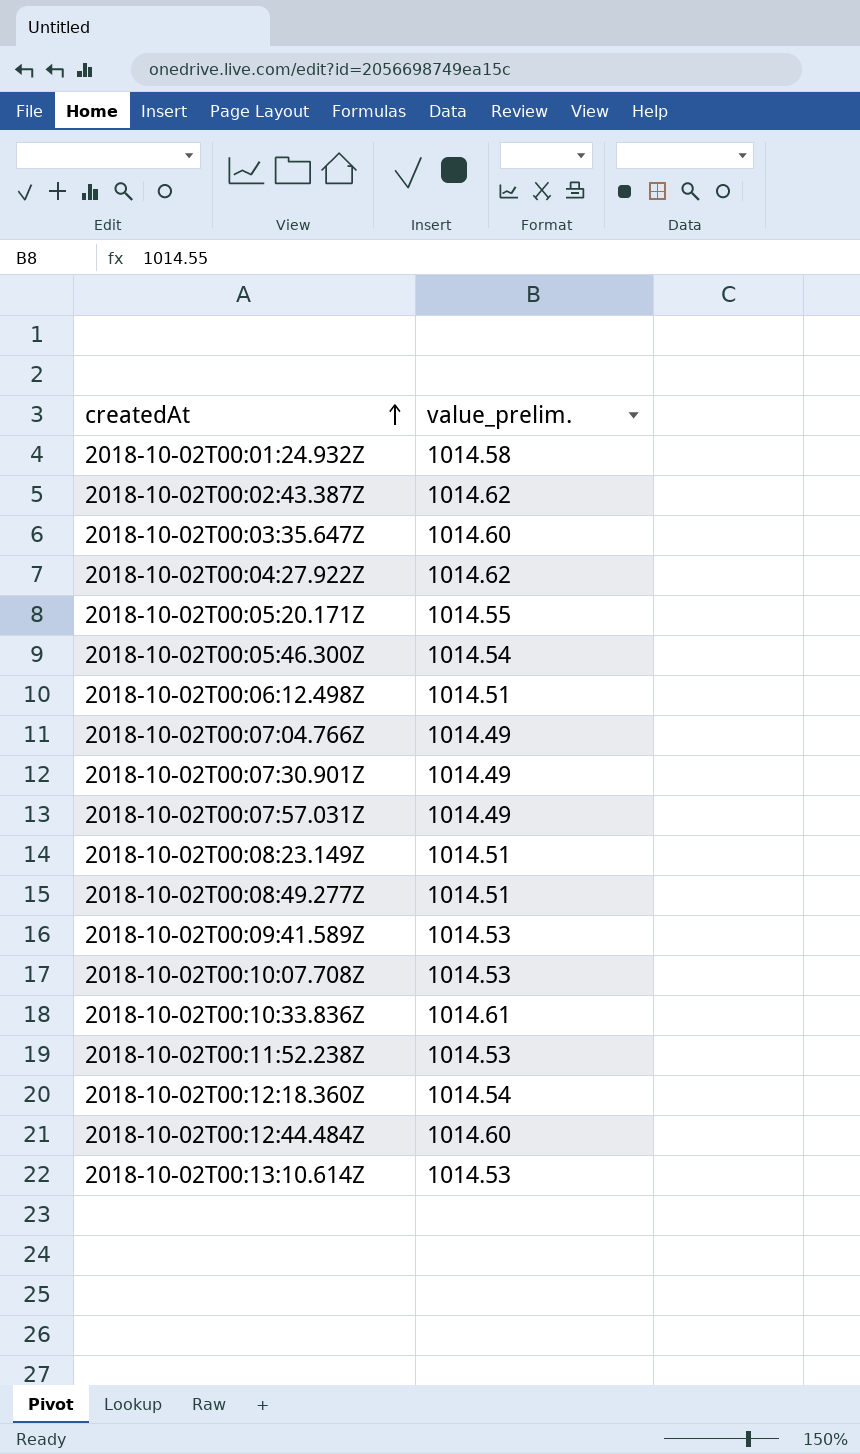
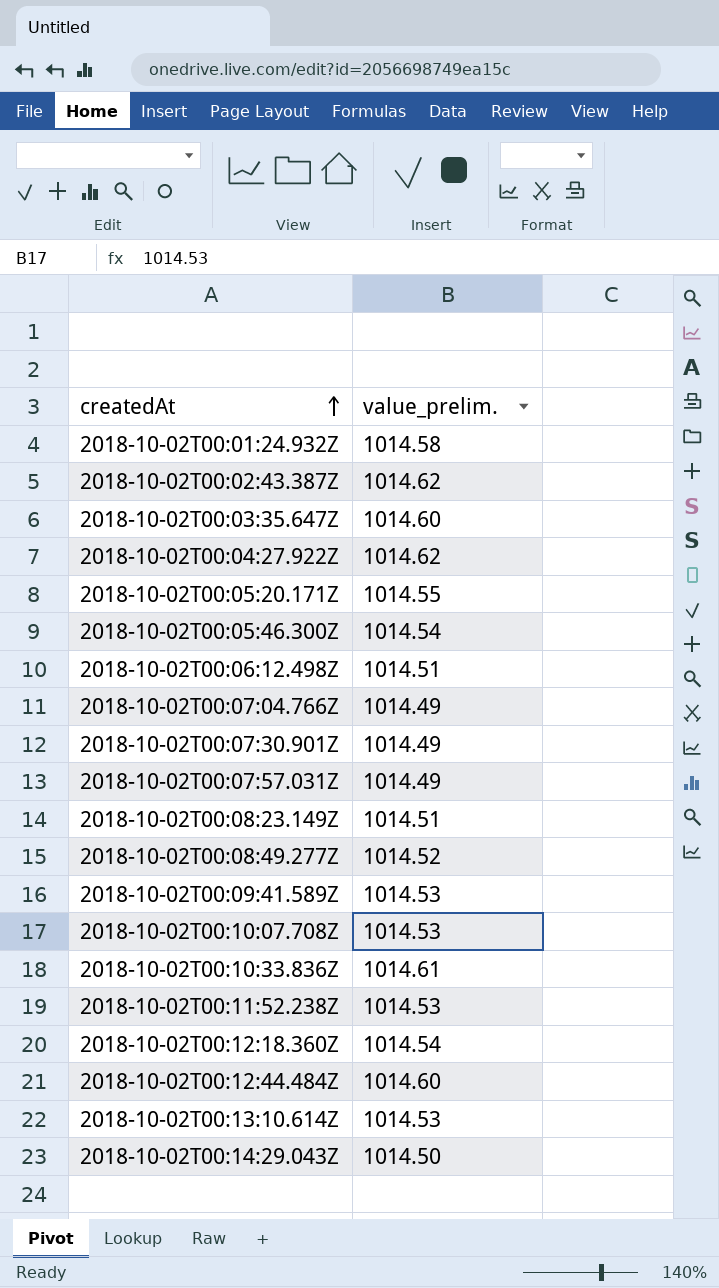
2018-10-02T00:08:49.277Z | value_prelim.: 1014.51 -> 1014.52
row 2018-10-02T00:14:29.043Z: none -> 1014.50

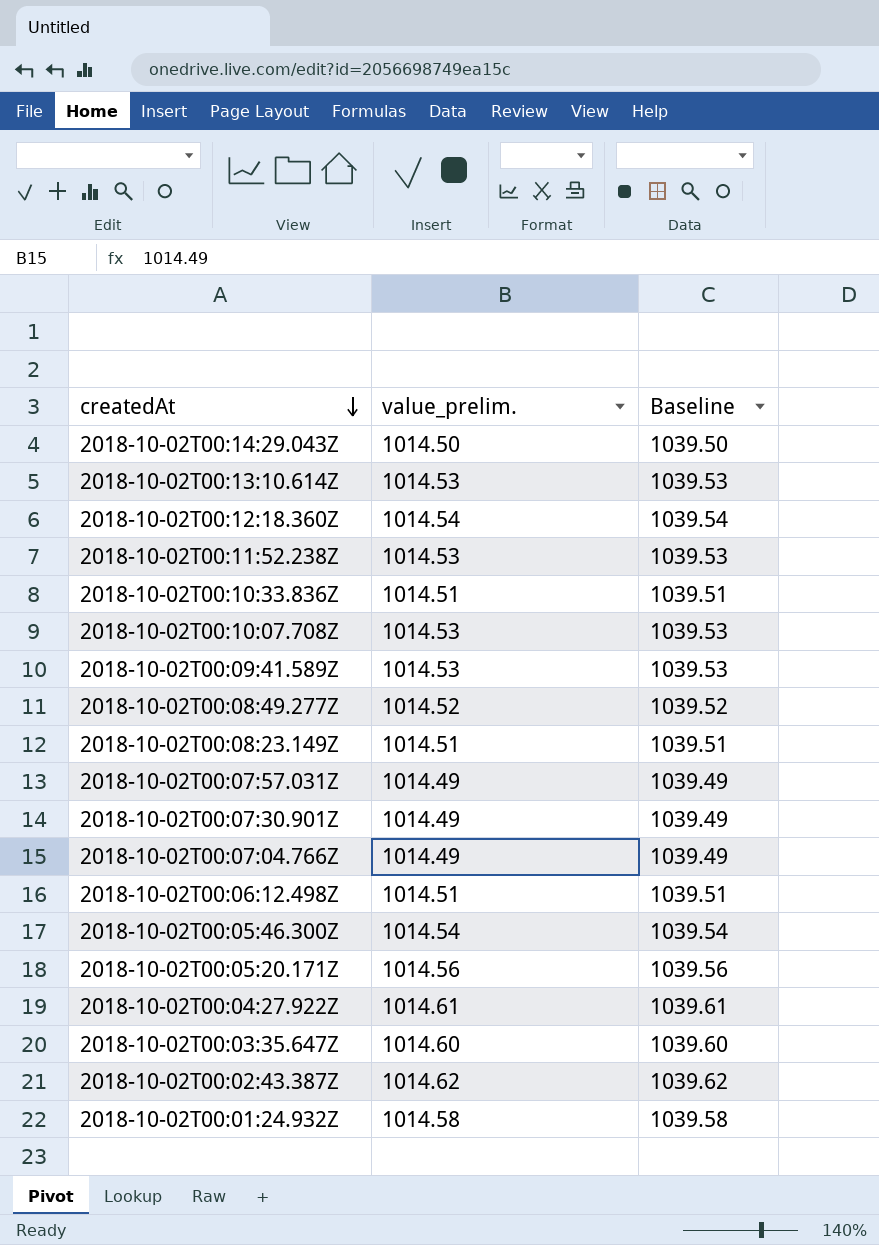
row order: createdAt ascending -> createdAt descending
column Baseline | formula: none -> [value_prelim.] + 25
row 2018-10-02T00:12:44.484Z: 1014.60 -> none
2018-10-02T00:10:33.836Z | value_prelim.: 1014.61 -> 1014.51
2018-10-02T00:05:20.171Z | value_prelim.: 1014.55 -> 1014.56
2018-10-02T00:04:27.922Z | value_prelim.: 1014.62 -> 1014.61

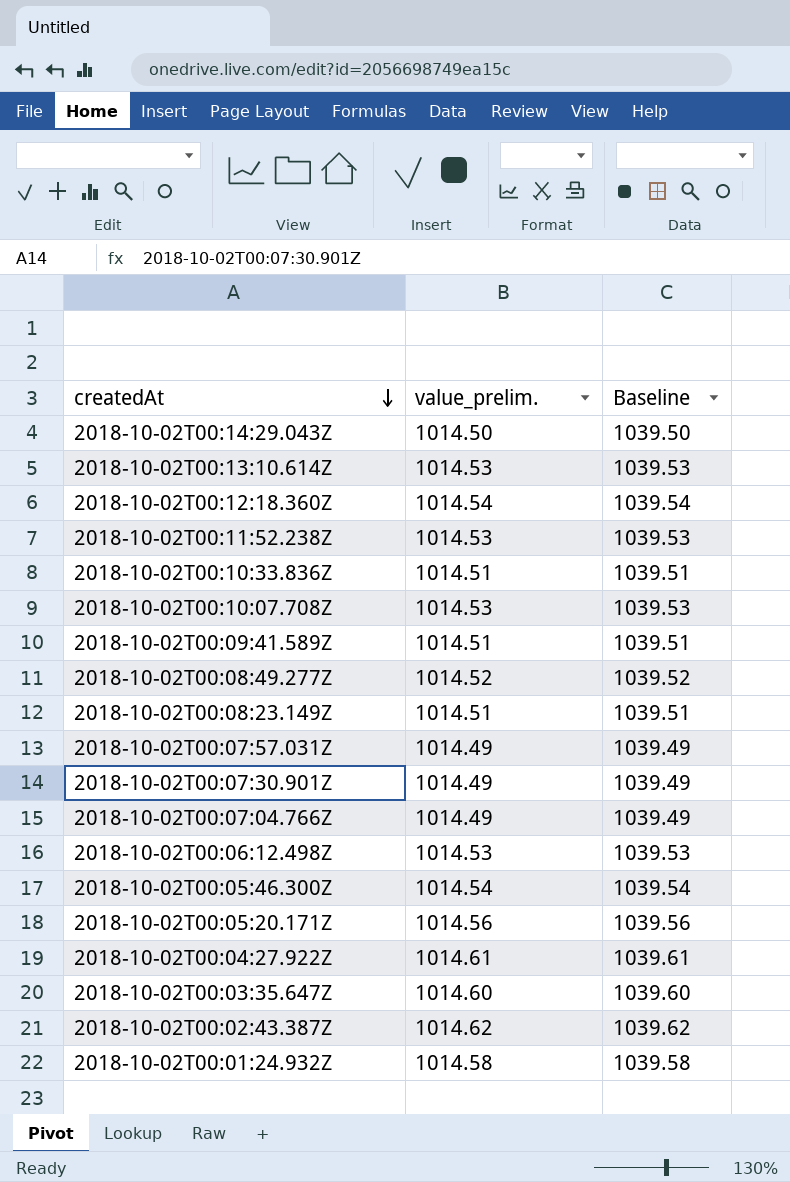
2018-10-02T00:09:41.589Z | value_prelim.: 1014.53 -> 1014.51
2018-10-02T00:09:41.589Z | Baseline: 1039.53 -> 1039.51
2018-10-02T00:06:12.498Z | value_prelim.: 1014.51 -> 1014.53
2018-10-02T00:06:12.498Z | Baseline: 1039.51 -> 1039.53

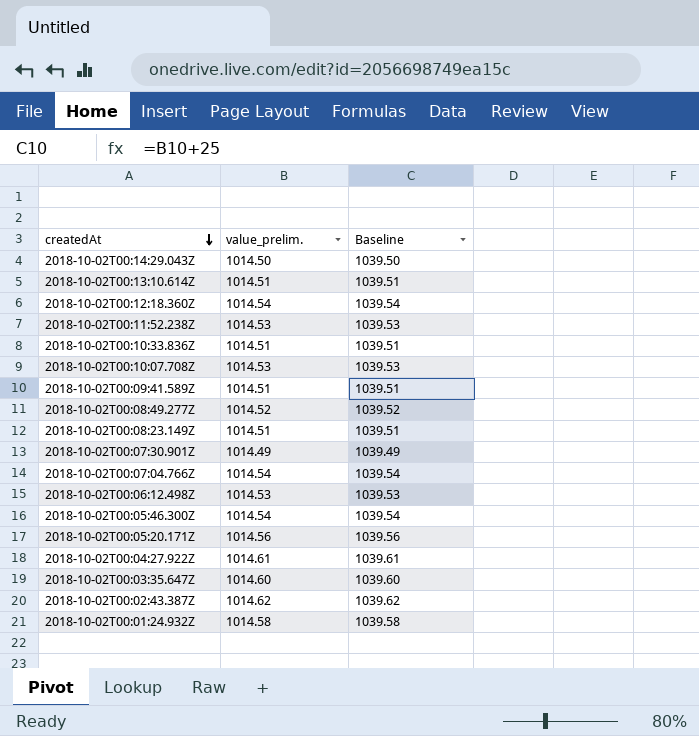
row 2018-10-02T00:07:57.031Z: 1014.49 | 1039.49 -> none
2018-10-02T00:13:10.614Z | value_prelim.: 1014.53 -> 1014.51
2018-10-02T00:13:10.614Z | Baseline: 1039.53 -> 1039.51
2018-10-02T00:07:04.766Z | value_prelim.: 1014.49 -> 1014.54
2018-10-02T00:07:04.766Z | Baseline: 1039.49 -> 1039.54

